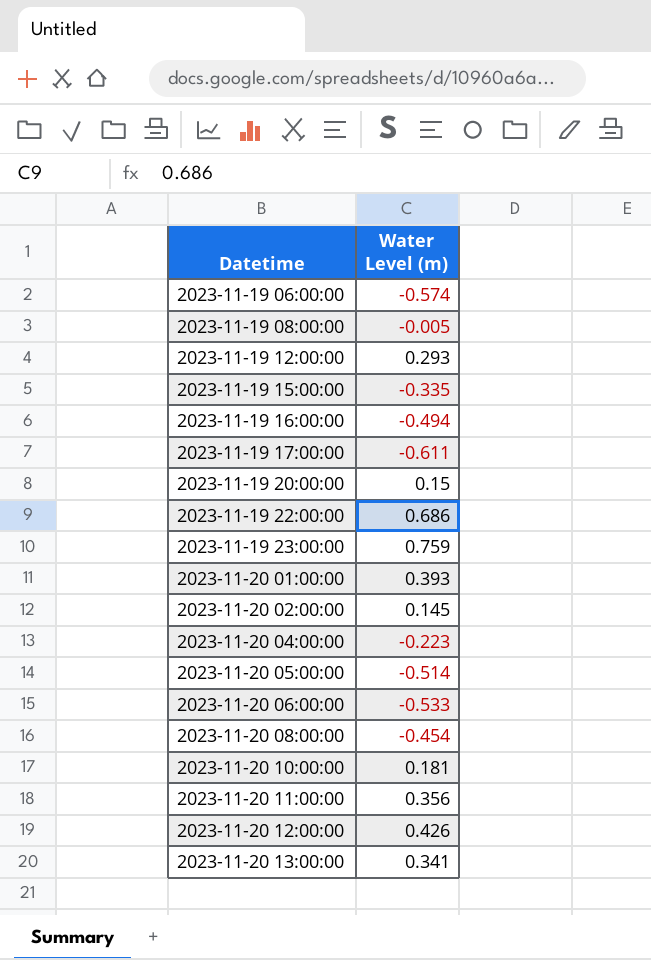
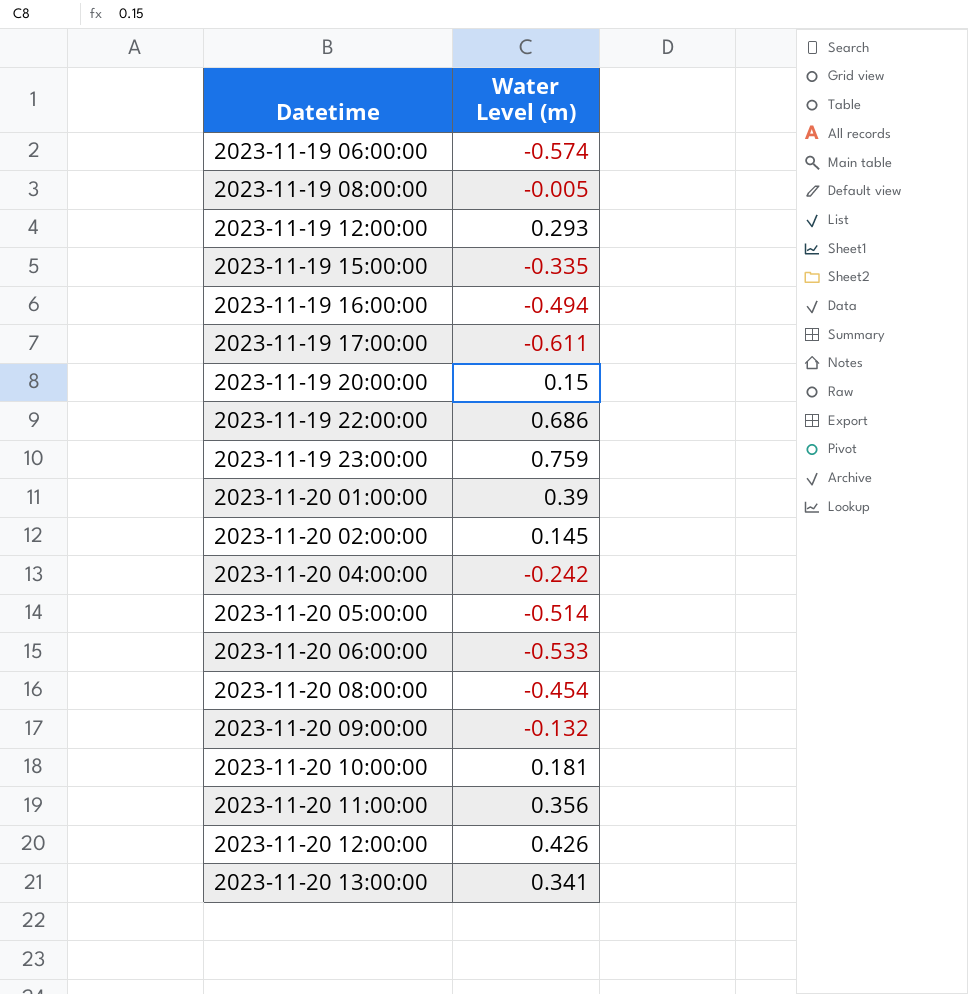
2023-11-20 01:00:00 | Water Level (m): 0.393 -> 0.39
2023-11-20 04:00:00 | Water Level (m): -0.223 -> -0.242
row 2023-11-20 09:00:00: none -> -0.132

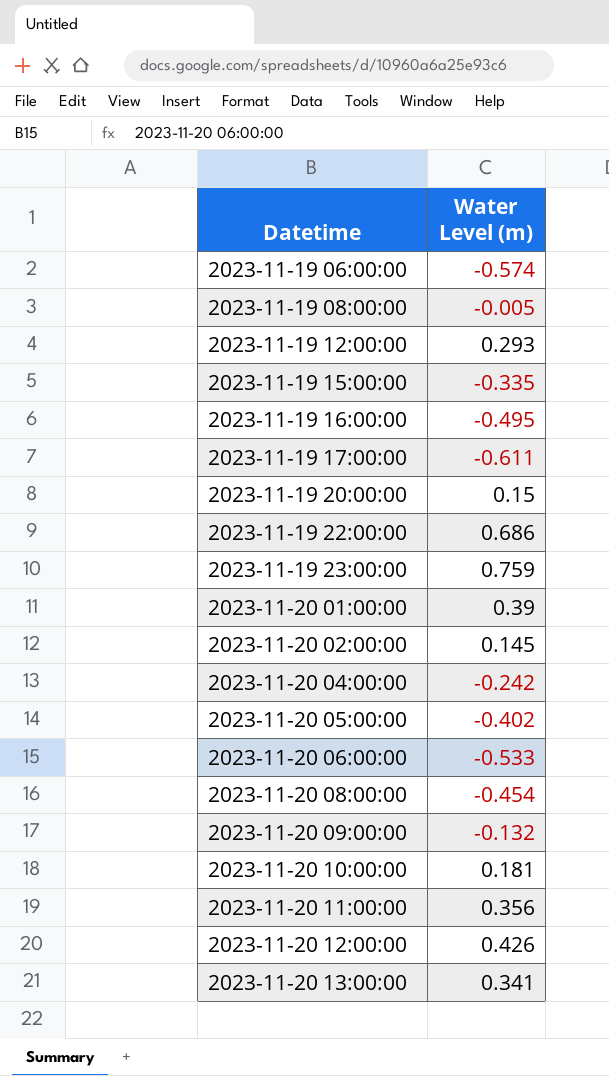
2023-11-19 16:00:00 | Water Level (m): -0.494 -> -0.495
2023-11-20 05:00:00 | Water Level (m): -0.514 -> -0.402

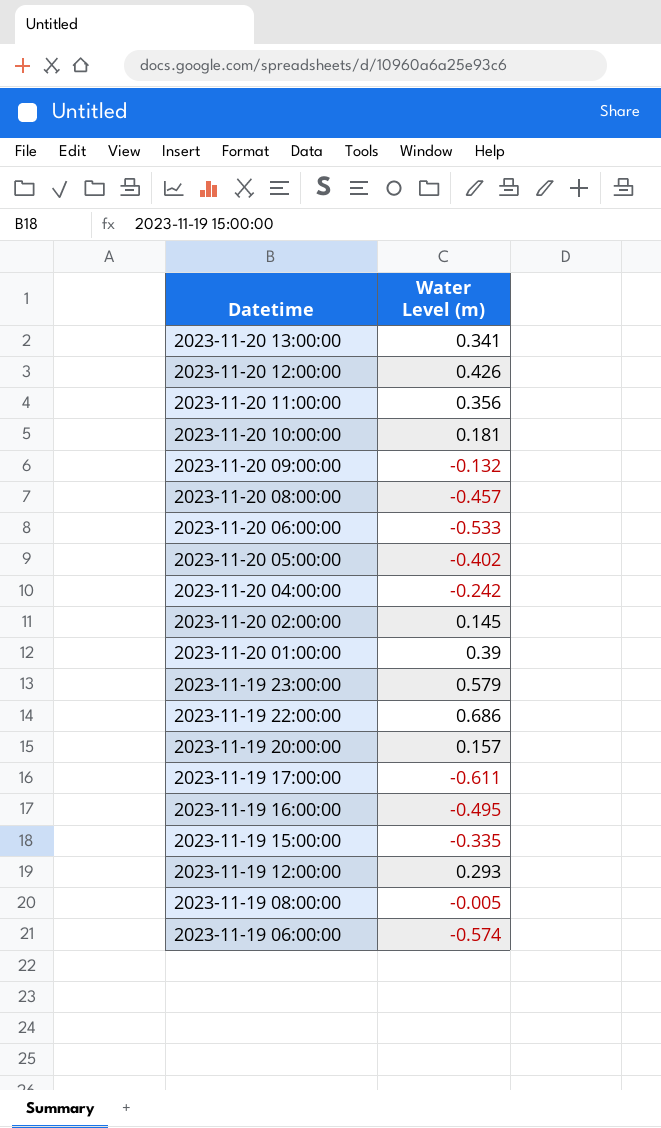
row order: Datetime ascending -> Datetime descending
2023-11-20 08:00:00 | Water Level (m): -0.454 -> -0.457
2023-11-19 23:00:00 | Water Level (m): 0.759 -> 0.579
2023-11-19 20:00:00 | Water Level (m): 0.15 -> 0.157

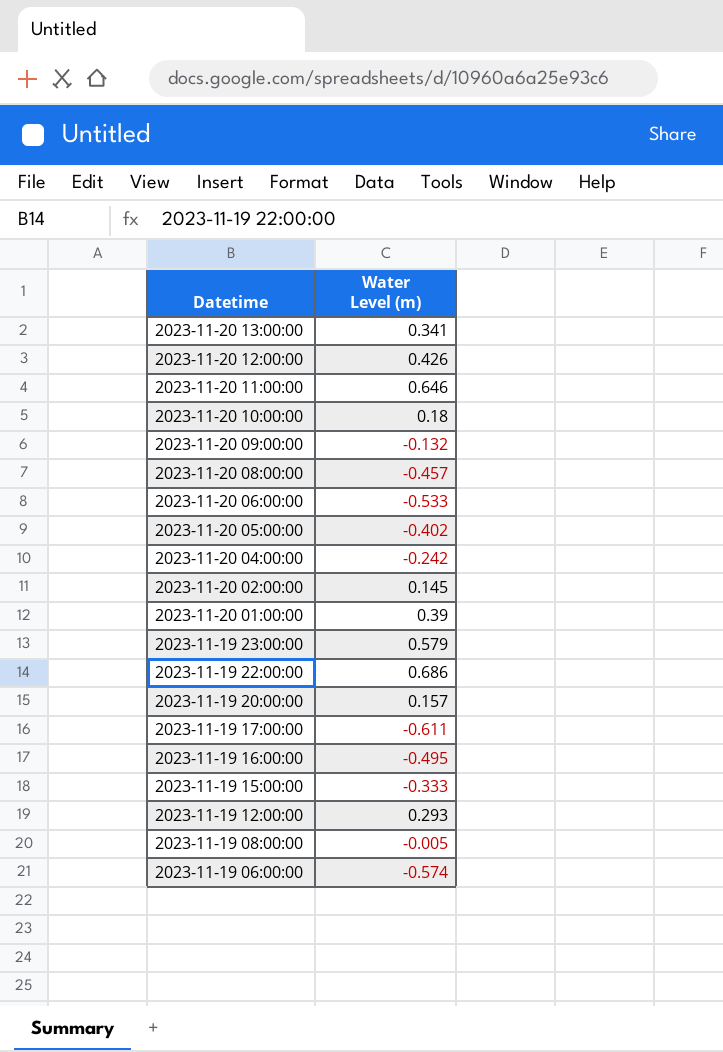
2023-11-20 11:00:00 | Water Level (m): 0.356 -> 0.646
2023-11-20 10:00:00 | Water Level (m): 0.181 -> 0.18
2023-11-19 15:00:00 | Water Level (m): -0.335 -> -0.333

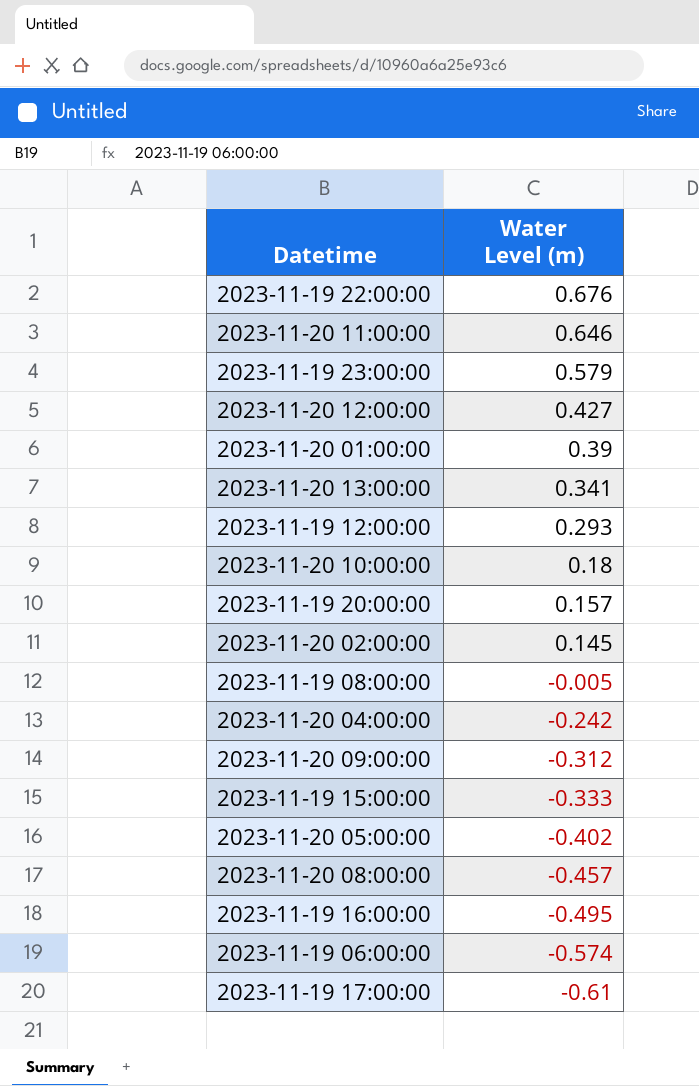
row order: Datetime descending -> Water Level (m) descending
row 2023-11-20 06:00:00: -0.533 -> none
2023-11-19 22:00:00 | Water Level (m): 0.686 -> 0.676
2023-11-20 12:00:00 | Water Level (m): 0.426 -> 0.427
2023-11-20 09:00:00 | Water Level (m): -0.132 -> -0.312
2023-11-19 17:00:00 | Water Level (m): -0.611 -> -0.61

